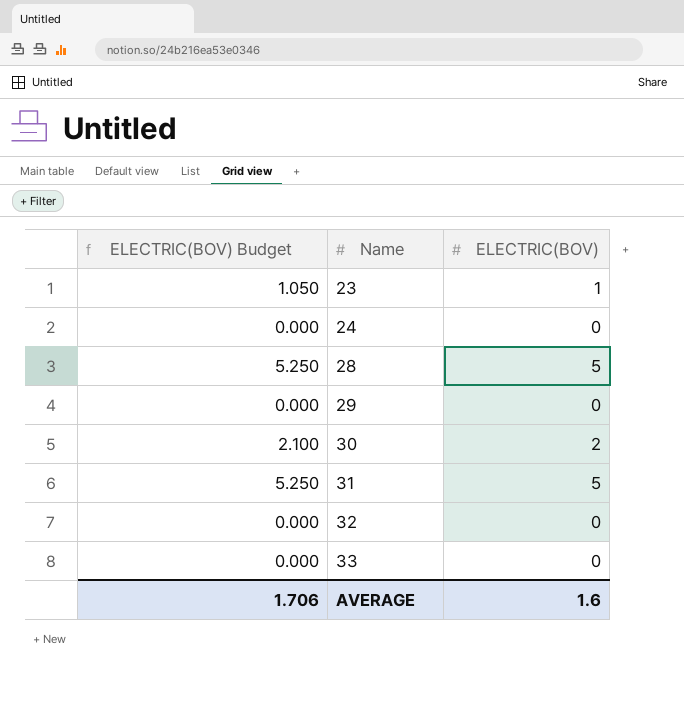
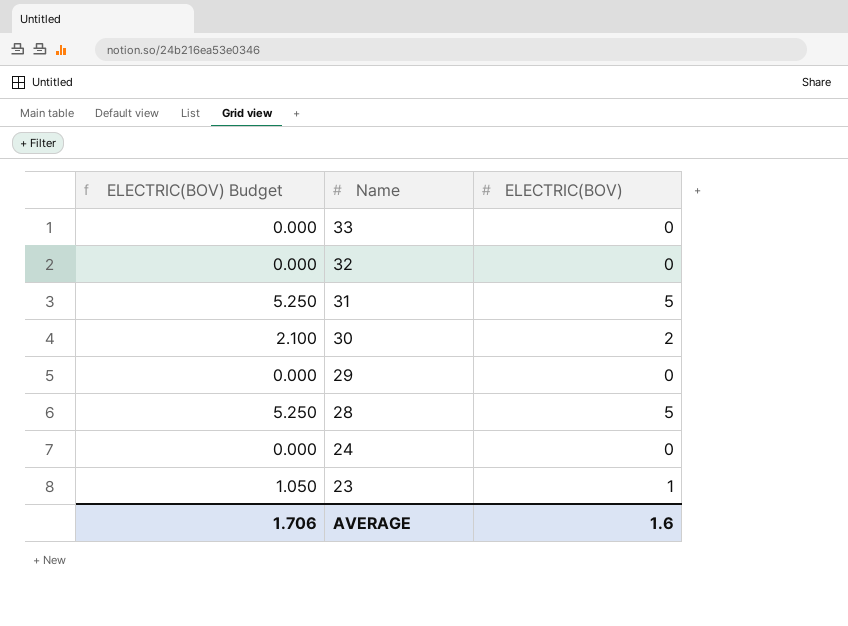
row order: Name ascending -> Name descending

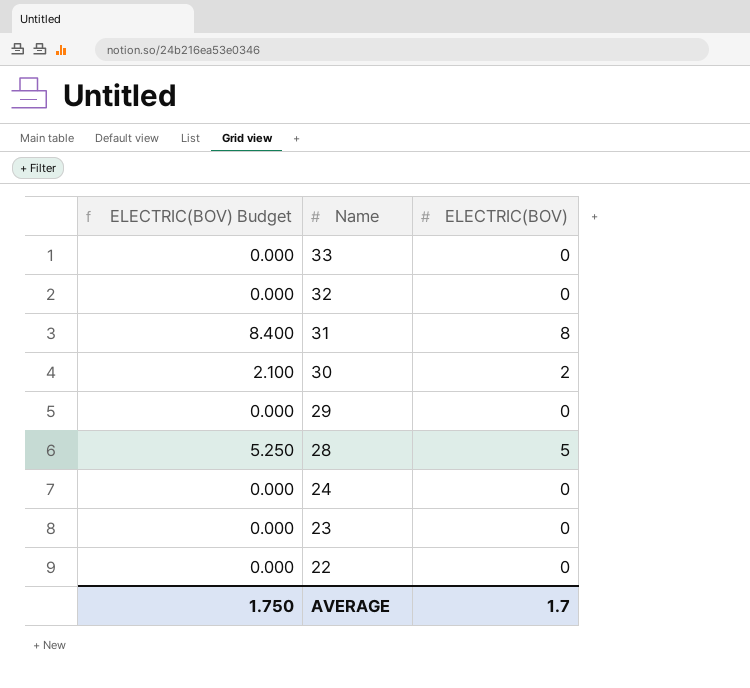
31 | ELECTRIC(BOV) Budget: 5.250 -> 8.400
31 | ELECTRIC(BOV): 5 -> 8
23 | ELECTRIC(BOV) Budget: 1.050 -> 0.000
23 | ELECTRIC(BOV): 1 -> 0
row 22: none -> 0.000 | 0
AVERAGE | ELECTRIC(BOV) Budget: 1.706 -> 1.750
AVERAGE | ELECTRIC(BOV): 1.6 -> 1.7

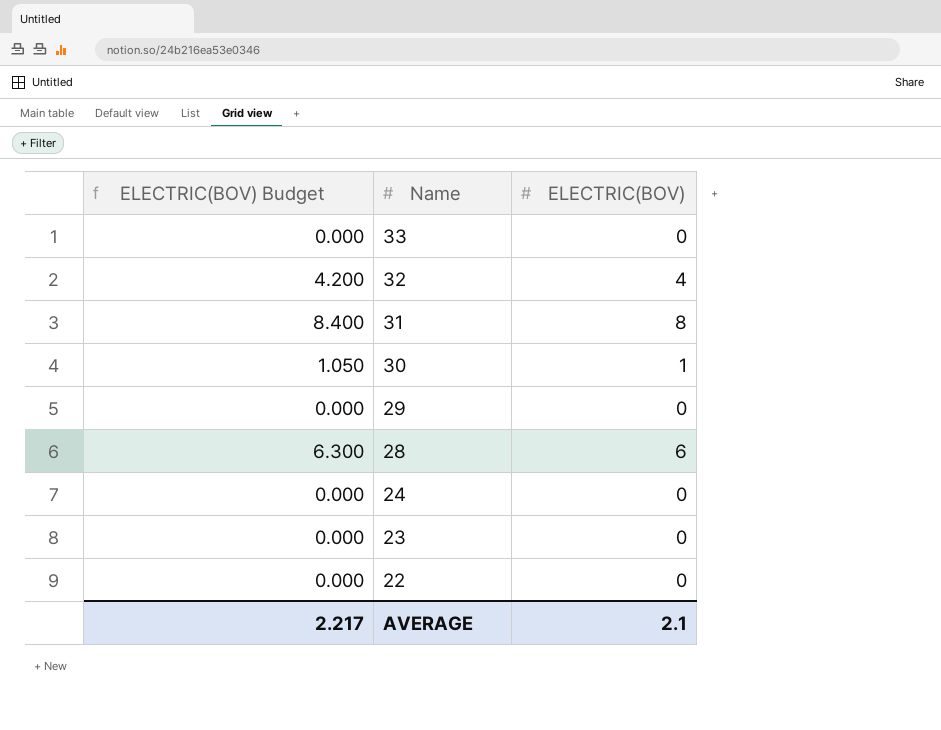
32 | ELECTRIC(BOV) Budget: 0.000 -> 4.200
32 | ELECTRIC(BOV): 0 -> 4
30 | ELECTRIC(BOV) Budget: 2.100 -> 1.050
30 | ELECTRIC(BOV): 2 -> 1
28 | ELECTRIC(BOV) Budget: 5.250 -> 6.300
28 | ELECTRIC(BOV): 5 -> 6
AVERAGE | ELECTRIC(BOV) Budget: 1.750 -> 2.217
AVERAGE | ELECTRIC(BOV): 1.7 -> 2.1

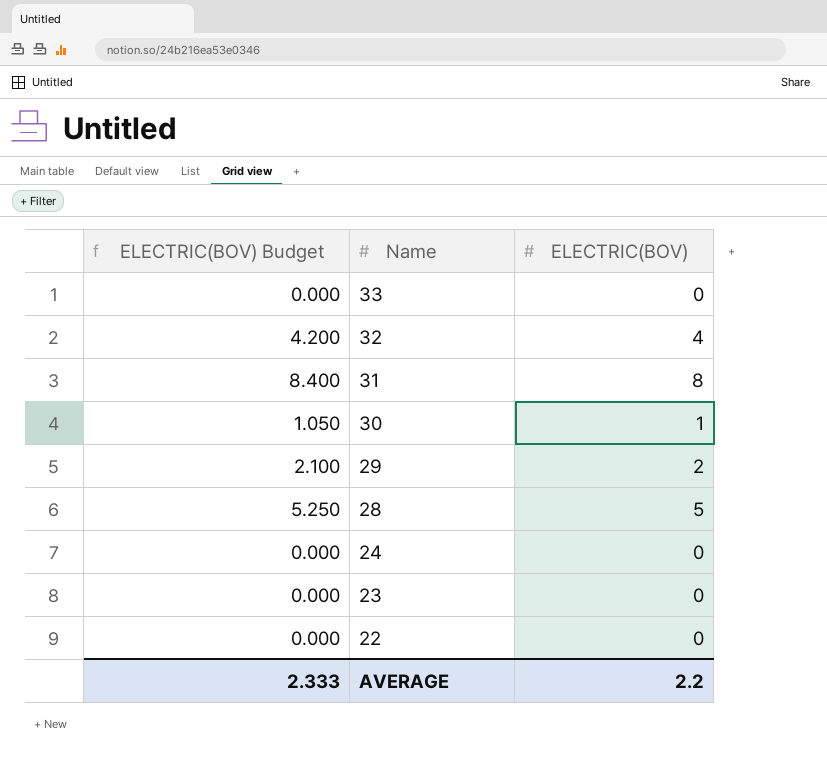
29 | ELECTRIC(BOV) Budget: 0.000 -> 2.100
29 | ELECTRIC(BOV): 0 -> 2
28 | ELECTRIC(BOV) Budget: 6.300 -> 5.250
28 | ELECTRIC(BOV): 6 -> 5
AVERAGE | ELECTRIC(BOV) Budget: 2.217 -> 2.333
AVERAGE | ELECTRIC(BOV): 2.1 -> 2.2

